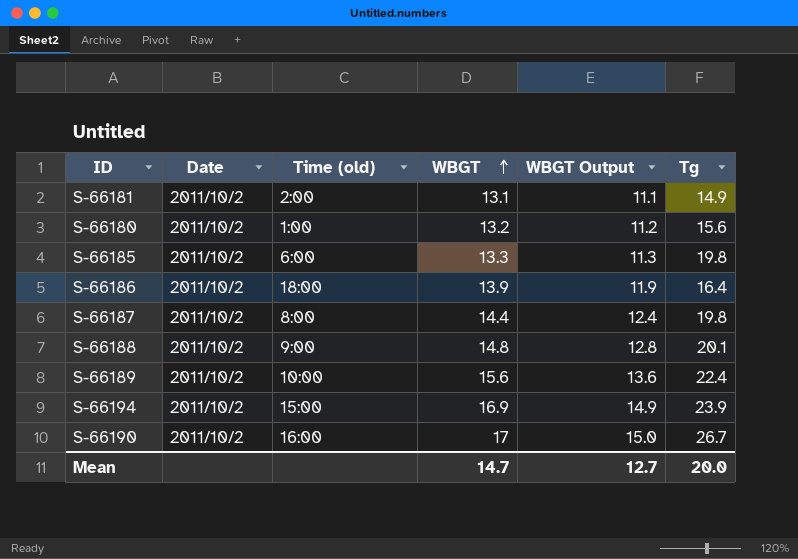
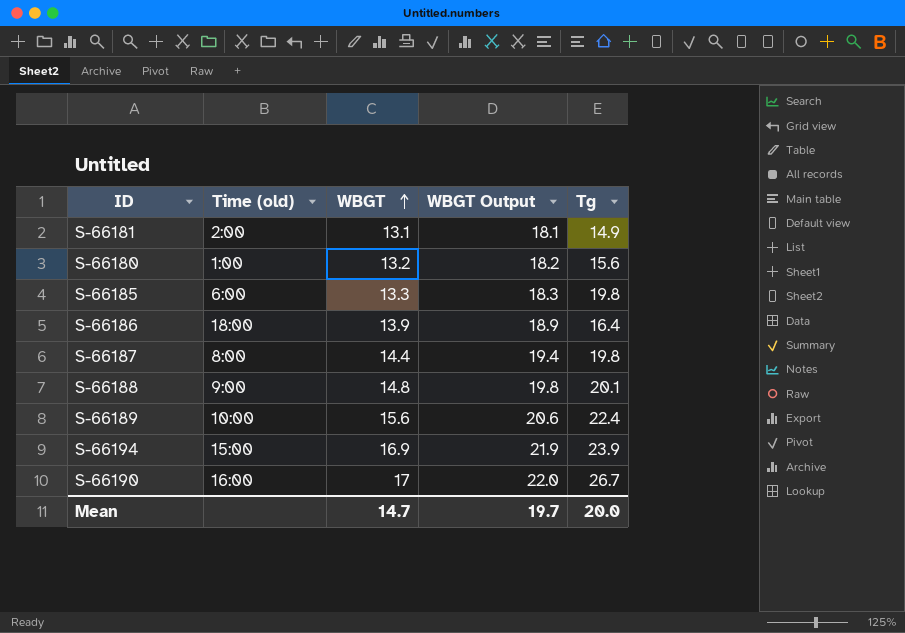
column Date | position: 2 -> none
column WBGT Output | formula: [WBGT] - 2 -> [WBGT] + 5
Mean | WBGT Output: 12.7 -> 19.7

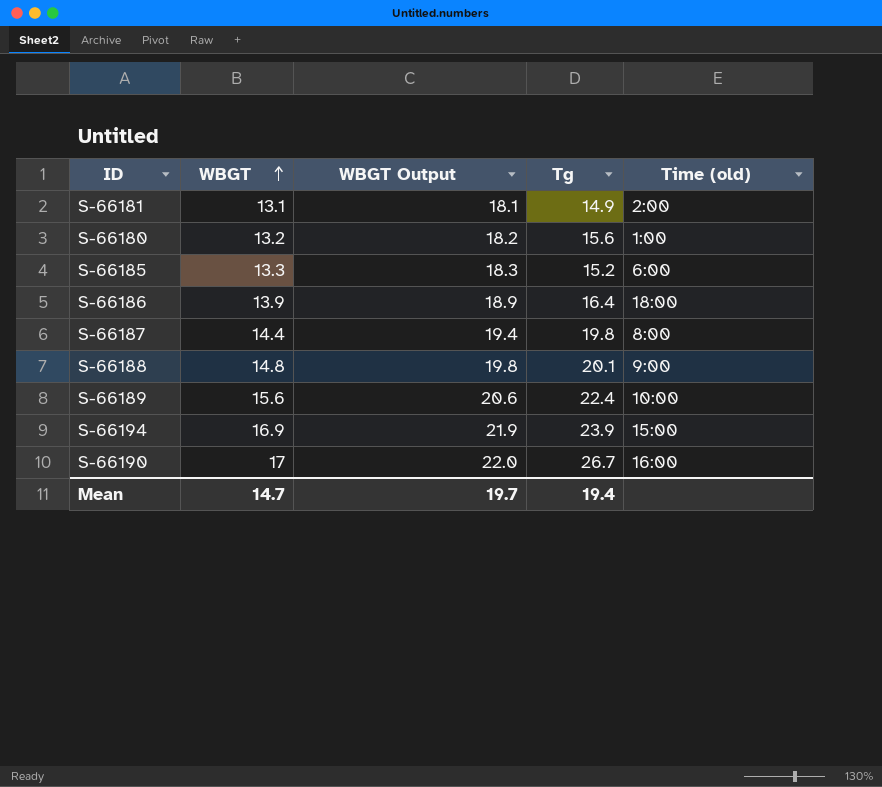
column Time (old) | position: 2 -> 5
S-66185 | Tg: 19.8 -> 15.2
Mean | Tg: 20.0 -> 19.4

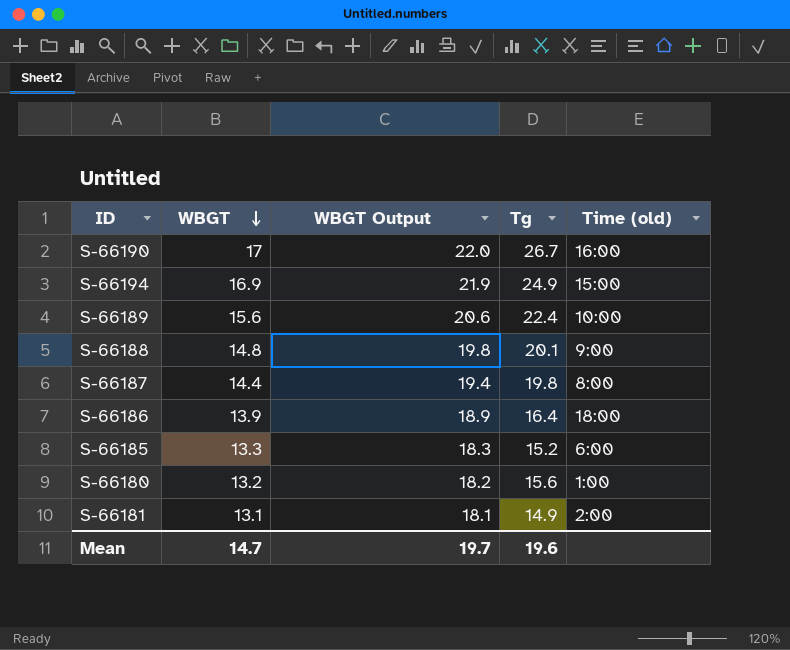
row order: WBGT ascending -> WBGT descending
S-66194 | Tg: 23.9 -> 24.9
Mean | Tg: 19.4 -> 19.6

